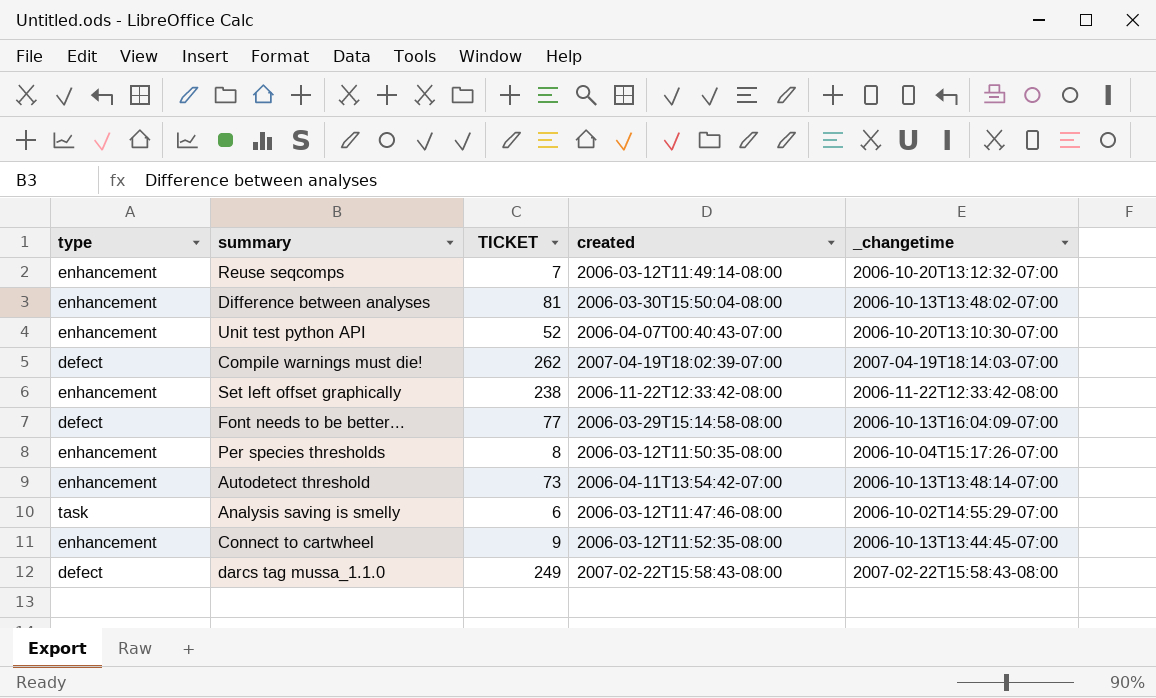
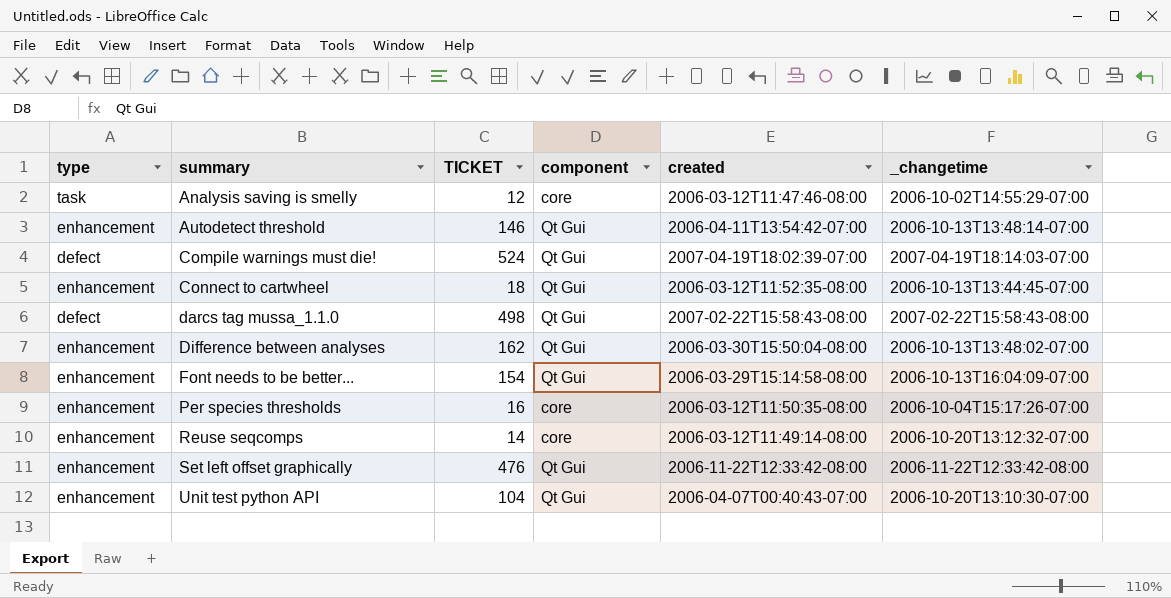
row order: none -> summary ascending
column component | position: none -> 4
Analysis saving is smelly | TICKET: 6 -> 12
Autodetect threshold | TICKET: 73 -> 146
Compile warnings must die! | TICKET: 262 -> 524
Connect to cartwheel | TICKET: 9 -> 18
darcs tag mussa_1.1.0 | TICKET: 249 -> 498
Difference between analyses | TICKET: 81 -> 162
Font needs to be better... | type: defect -> enhancement
Font needs to be better... | TICKET: 77 -> 154
Per species thresholds | TICKET: 8 -> 16
Reuse seqcomps | TICKET: 7 -> 14
Set left offset graphically | TICKET: 238 -> 476
Unit test python API | TICKET: 52 -> 104

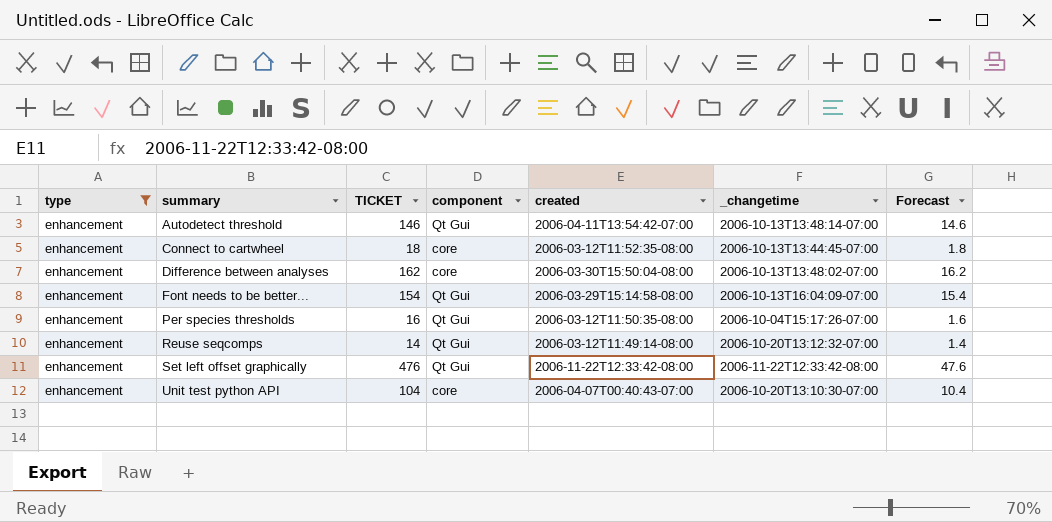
filter: none -> type = enhancement
column Forecast | formula: none -> [TICKET] * 0.1
Connect to cartwheel | component: Qt Gui -> core
Difference between analyses | component: Qt Gui -> core
Per species thresholds | component: core -> Qt Gui
Reuse seqcomps | component: core -> Qt Gui
Unit test python API | component: Qt Gui -> core

